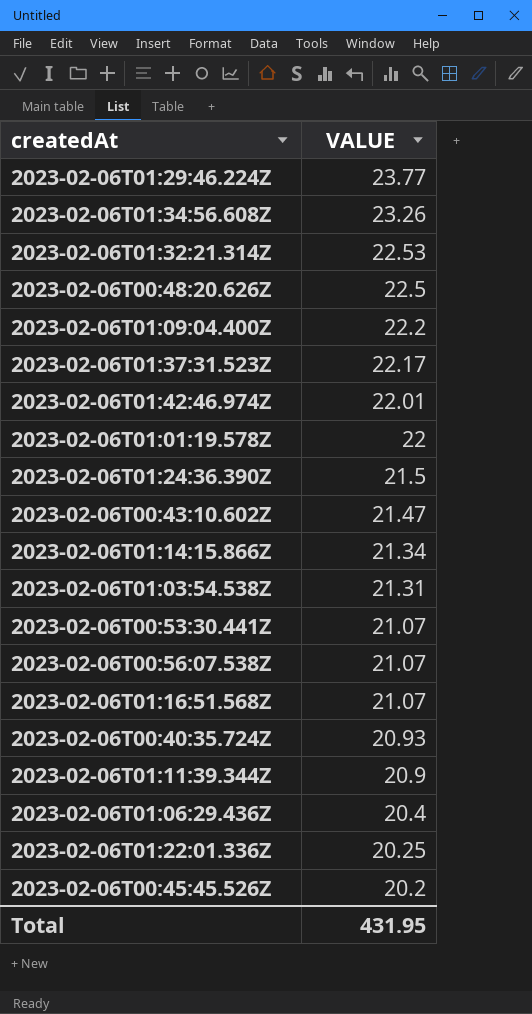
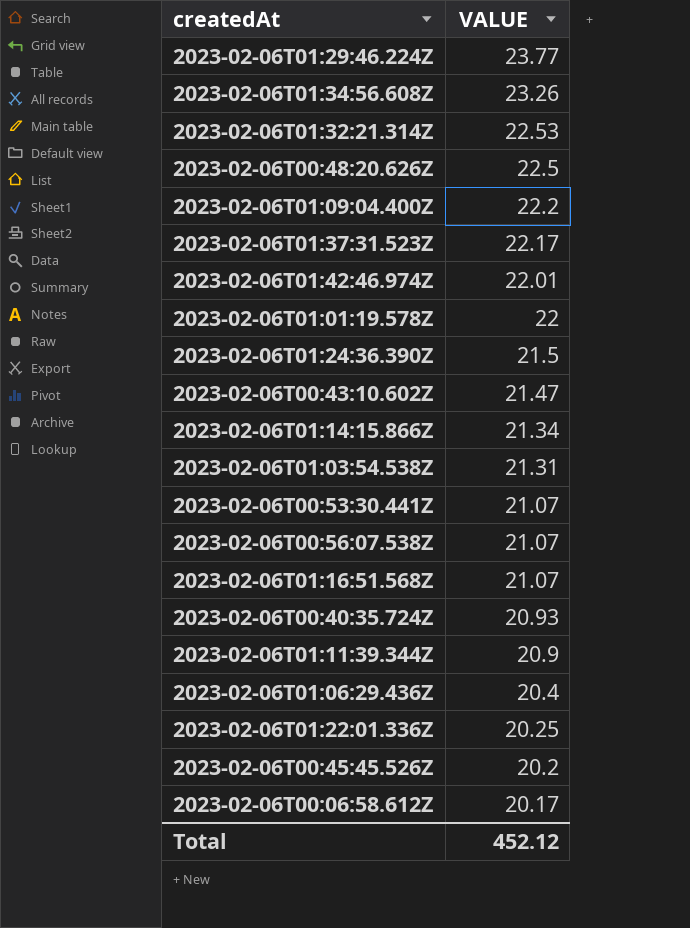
row 2023-02-06T00:06:58.612Z: none -> 20.17
Total | VALUE: 431.95 -> 452.12

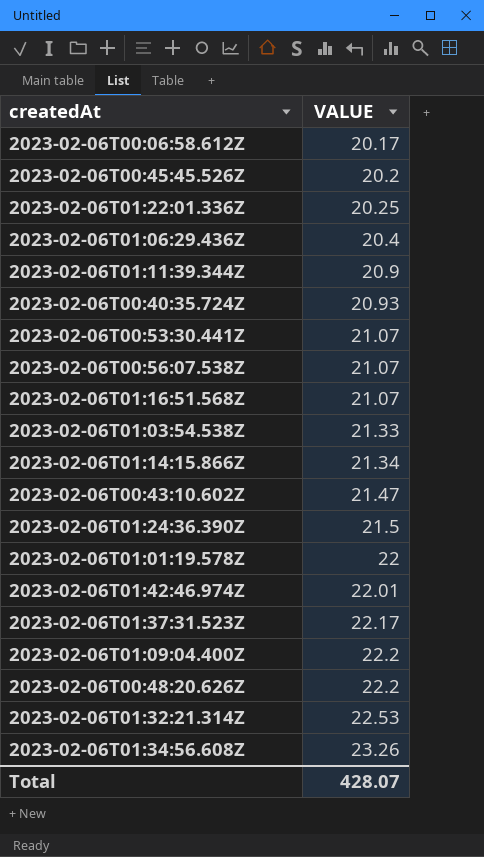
row order: VALUE descending -> VALUE ascending
row 2023-02-06T01:29:46.224Z: 23.77 -> none
2023-02-06T01:03:54.538Z | VALUE: 21.31 -> 21.33
2023-02-06T00:48:20.626Z | VALUE: 22.5 -> 22.2
Total | VALUE: 452.12 -> 428.07

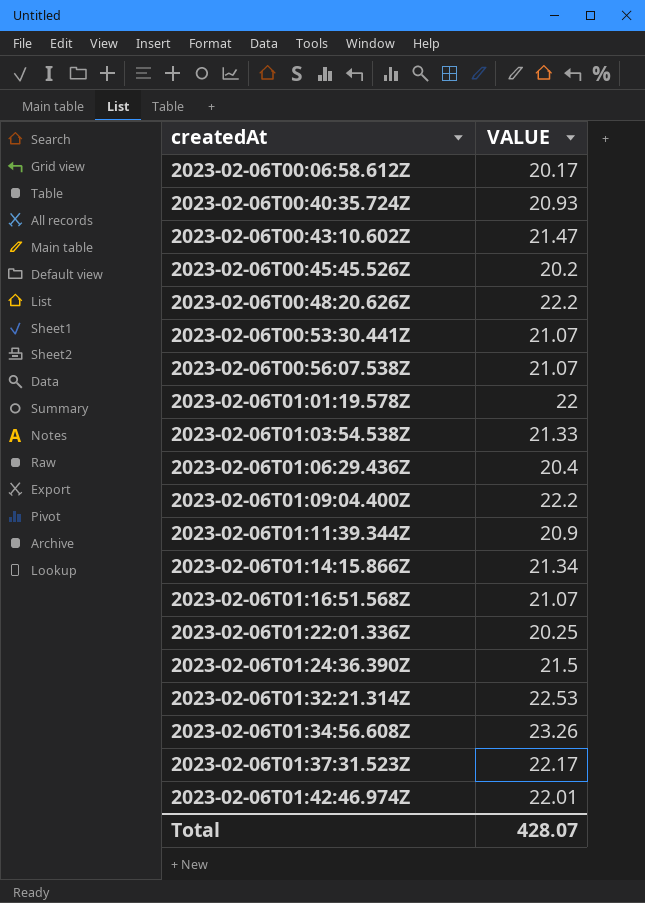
row order: VALUE ascending -> createdAt ascending

